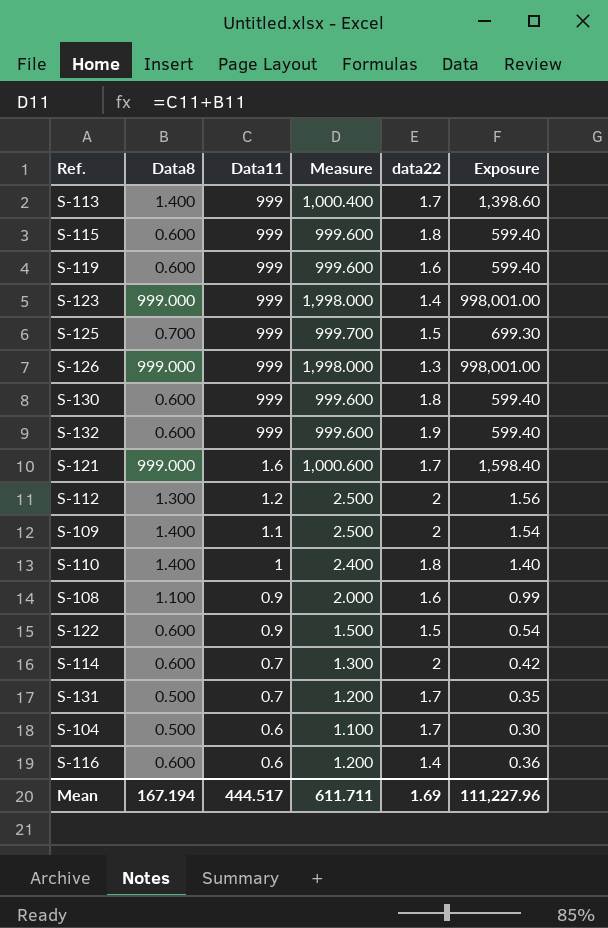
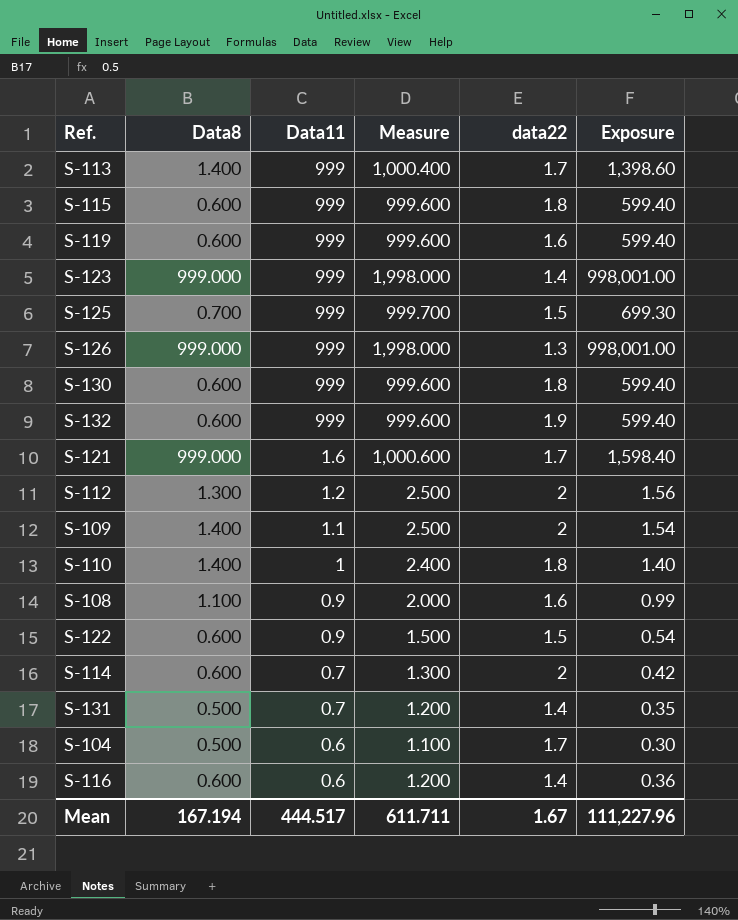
S-131 | data22: 1.7 -> 1.4
Mean | data22: 1.69 -> 1.67

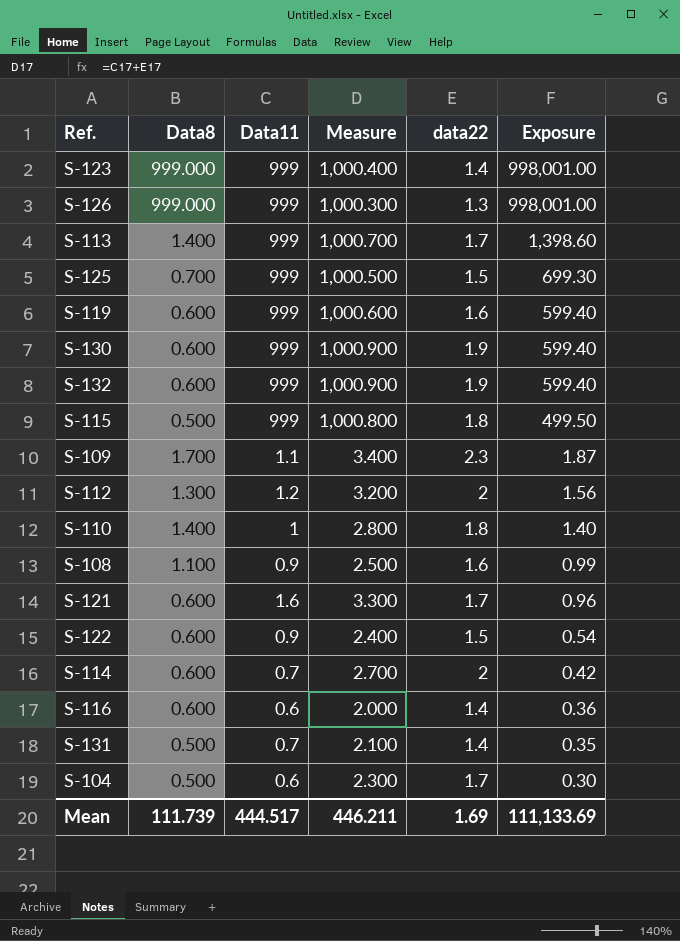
row order: Data11 descending -> Exposure descending
column Measure | formula: [Data8] + [Data11] -> [Data11] + [data22]
S-130 | data22: 1.8 -> 1.9
S-115 | Data8: 0.600 -> 0.500
S-115 | Exposure: 599.40 -> 499.50
S-109 | Data8: 1.400 -> 1.700
S-109 | data22: 2 -> 2.3
S-109 | Exposure: 1.54 -> 1.87
S-121 | Data8: 999.000 -> 0.600
S-121 | Exposure: 1,598.40 -> 0.96
Mean | Data8: 167.194 -> 111.739
Mean | Measure: 611.711 -> 446.211
Mean | data22: 1.67 -> 1.69
Mean | Exposure: 111,227.96 -> 111,133.69

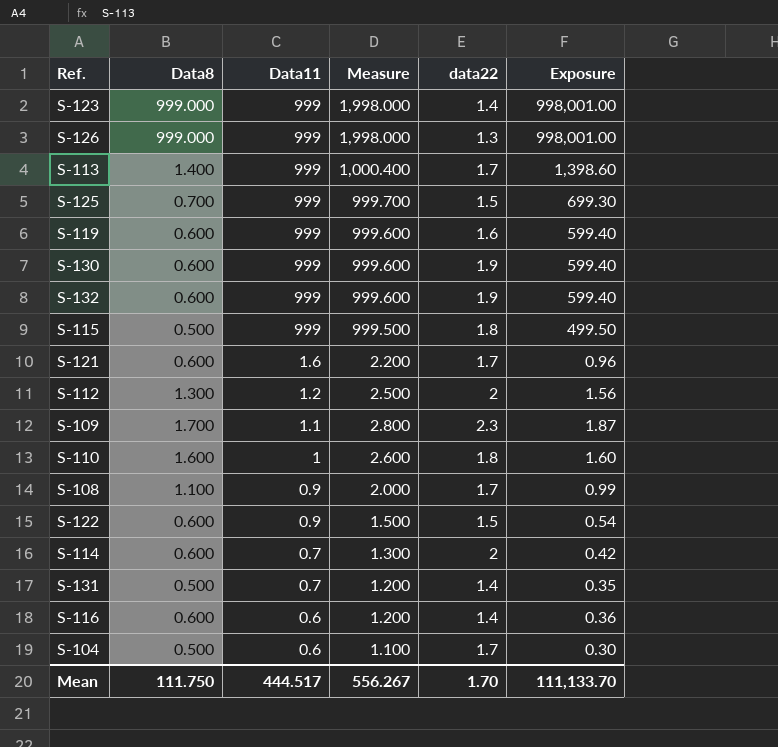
row order: Exposure descending -> Data11 descending
column Measure | formula: [Data11] + [data22] -> [Data8] + [Data11]
S-110 | Data8: 1.400 -> 1.600
S-110 | Exposure: 1.40 -> 1.60
S-108 | data22: 1.6 -> 1.7
Mean | Data8: 111.739 -> 111.750
Mean | Measure: 446.211 -> 556.267
Mean | data22: 1.69 -> 1.70
Mean | Exposure: 111,133.69 -> 111,133.70

